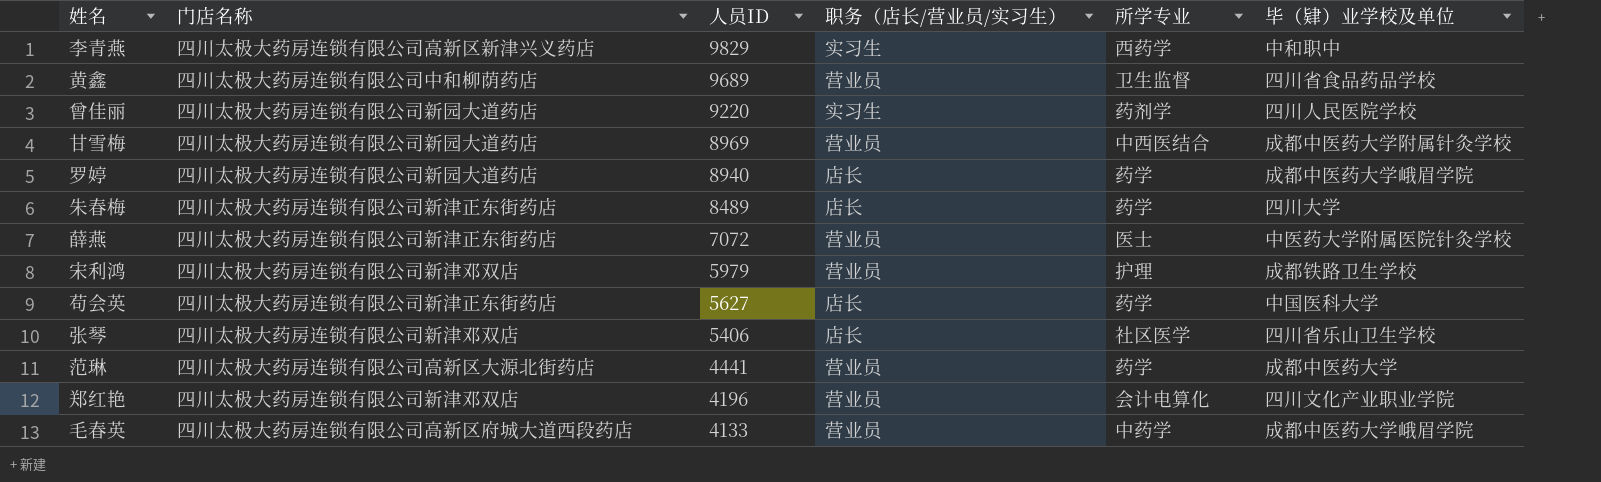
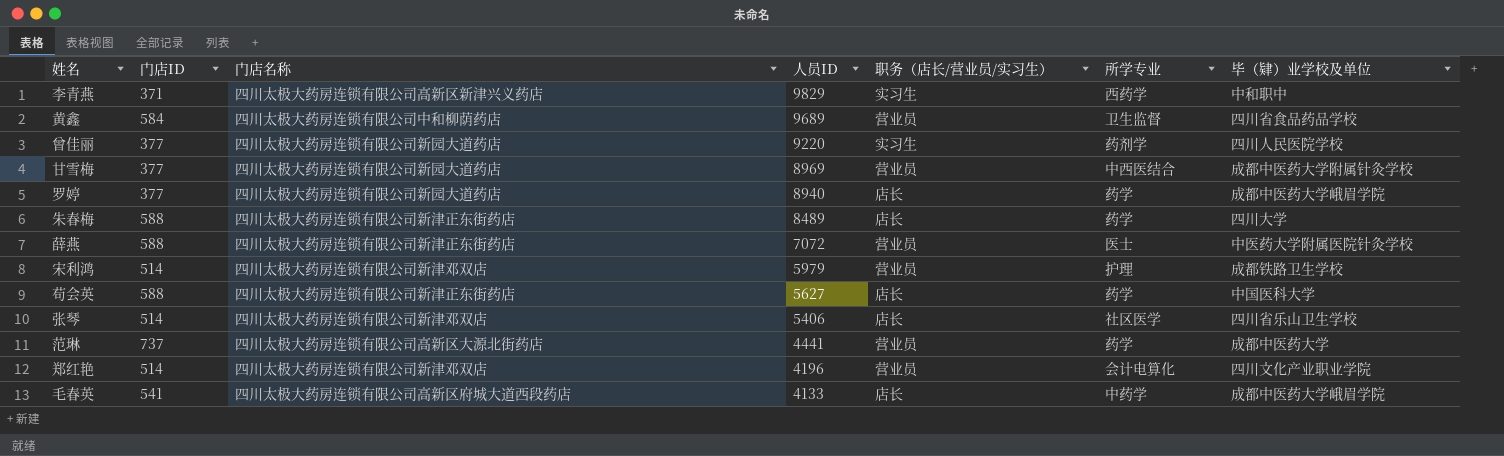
column 门店ID | position: none -> 2
毛春英 | 职务（店长/营业员/实习生）: 营业员 -> 店长

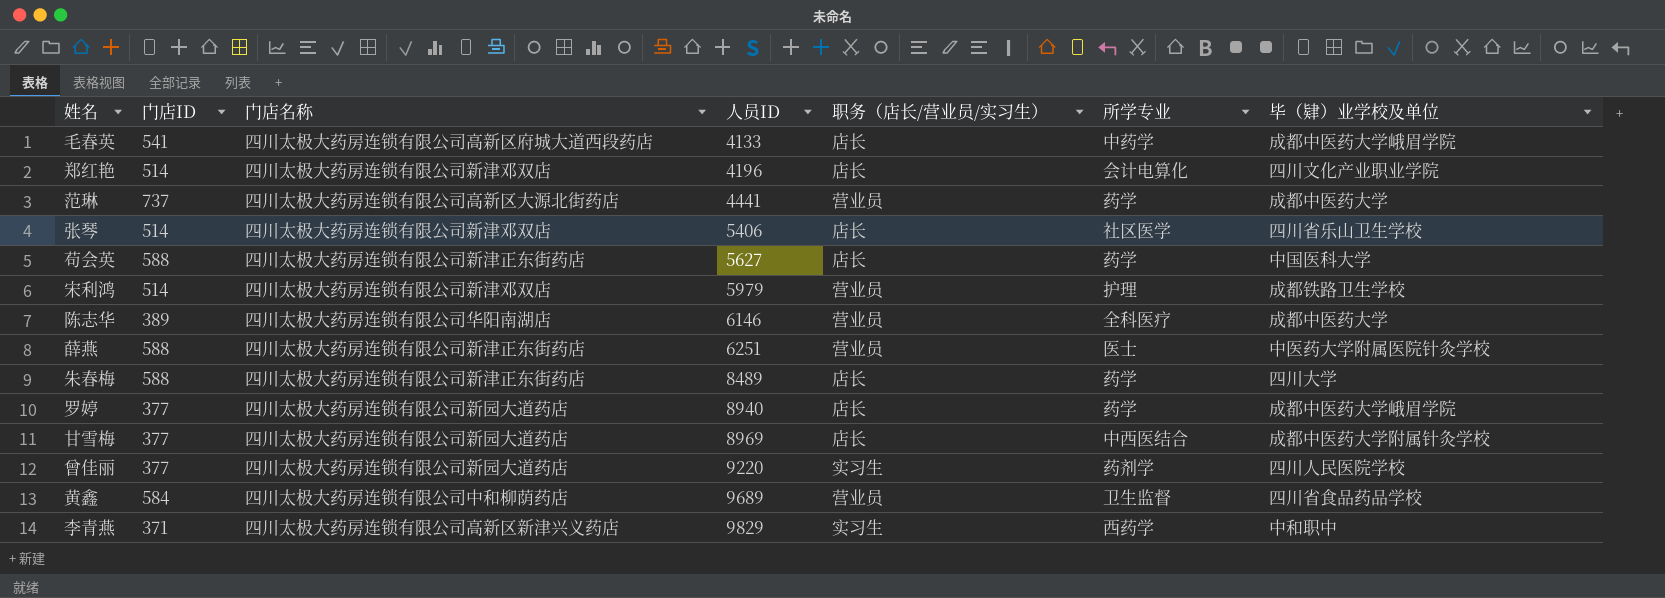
row order: 人员ID descending -> 人员ID ascending
郑红艳 | 职务（店长/营业员/实习生）: 营业员 -> 店长
row 陈志华: none -> 389 | 四川太极大药房连锁有限公司华阳南湖店 | 6146 | 营业员 | 全科医疗 | 成都中医药大学
薛燕 | 人员ID: 7072 -> 6251
甘雪梅 | 职务（店长/营业员/实习生）: 营业员 -> 店长

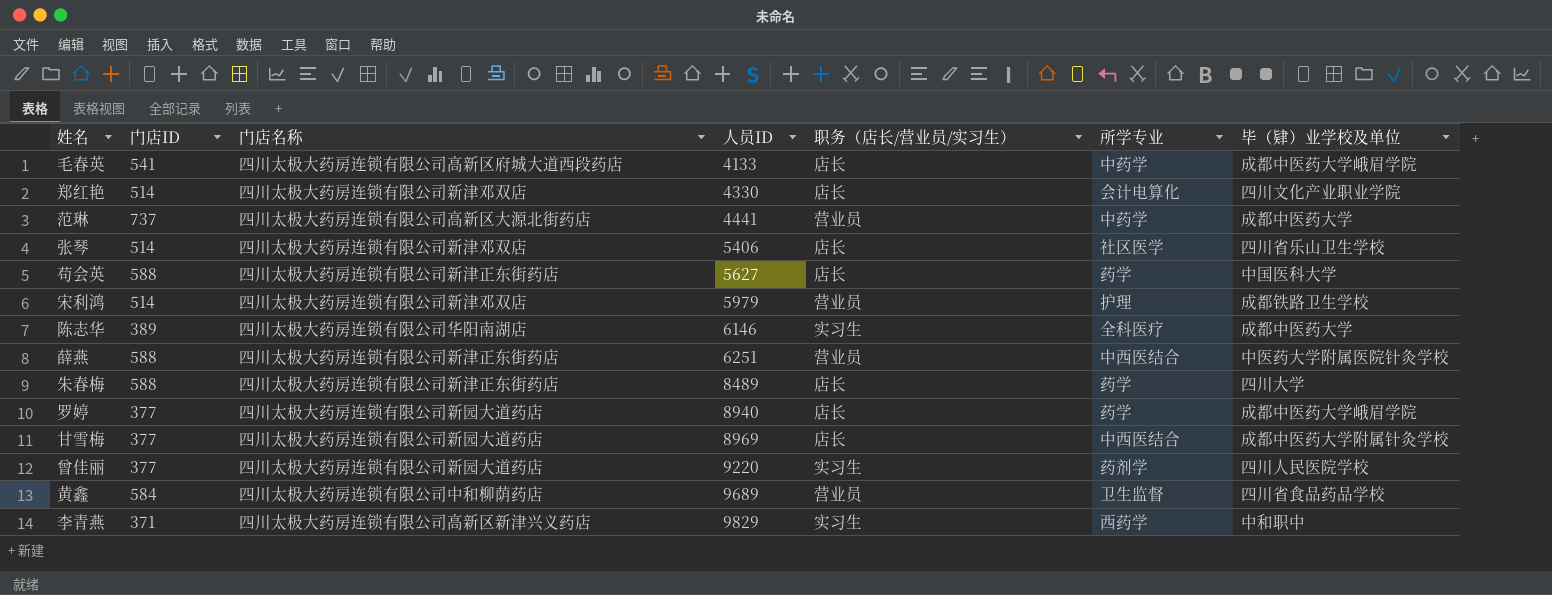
郑红艳 | 人员ID: 4196 -> 4330
范琳 | 所学专业: 药学 -> 中药学
陈志华 | 职务（店长/营业员/实习生）: 营业员 -> 实习生
薛燕 | 所学专业: 医士 -> 中西医结合

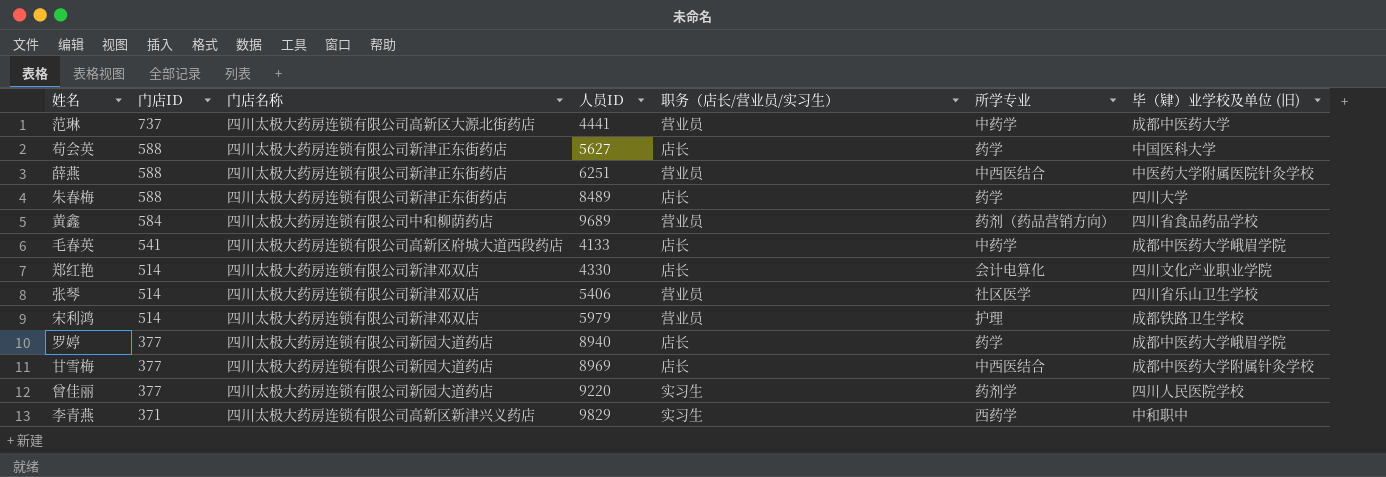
row order: 人员ID ascending -> 门店ID descending
column name: 毕（肄）业学校及单位 -> 毕（肄）业学校及单位 (旧)
row 陈志华: 389 | 四川太极大药房连锁有限公司华阳南湖店 | 6146 | 实习生 | 全科医疗 | 成都中医药大学 -> none
黄鑫 | 所学专业: 卫生监督 -> 药剂（药品营销方向）
张琴 | 职务（店长/营业员/实习生）: 店长 -> 营业员

